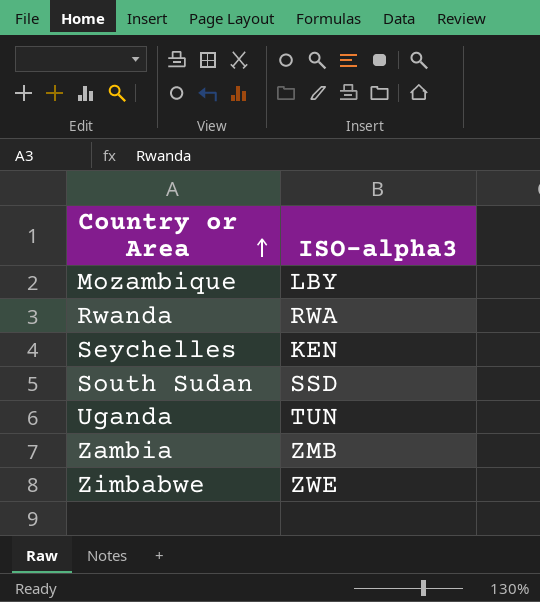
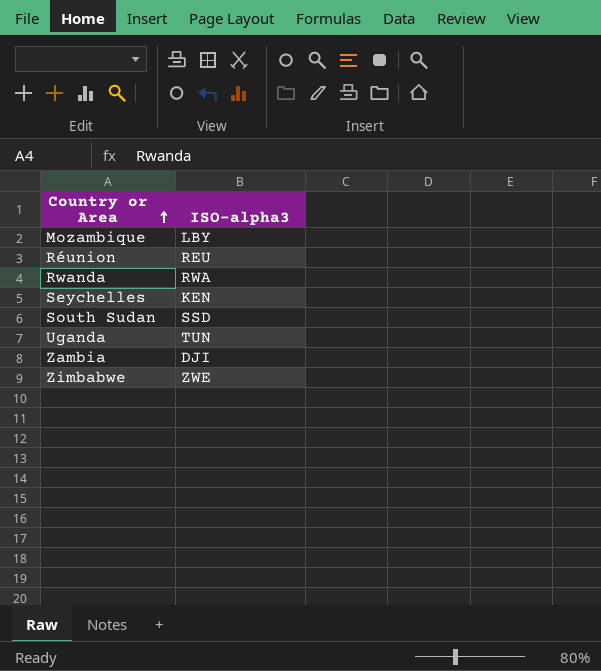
row Réunion: none -> REU
Zambia | ISO-alpha3: ZMB -> DJI

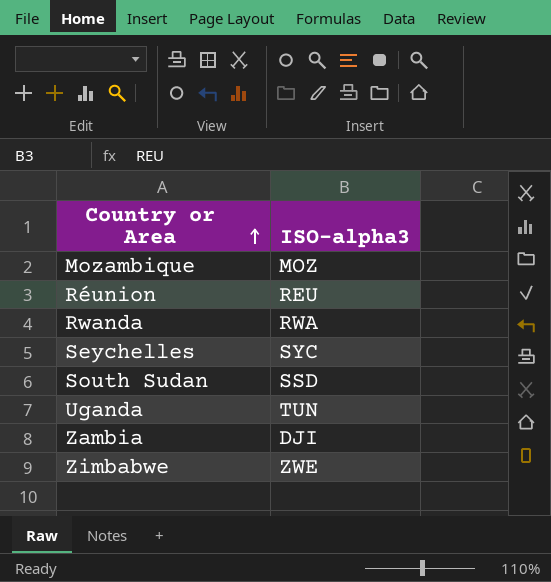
Mozambique | ISO-alpha3: LBY -> MOZ
Seychelles | ISO-alpha3: KEN -> SYC

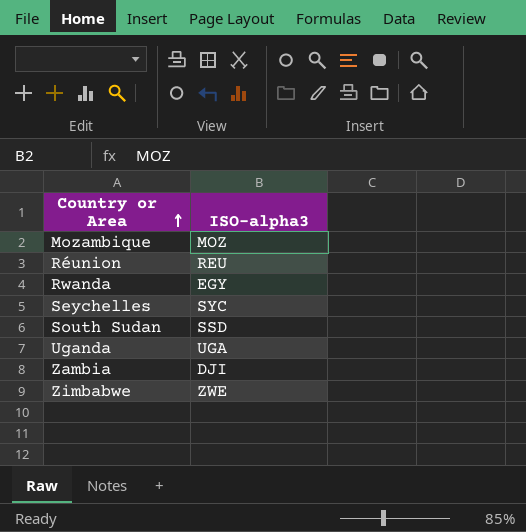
Rwanda | ISO-alpha3: RWA -> EGY
Uganda | ISO-alpha3: TUN -> UGA

